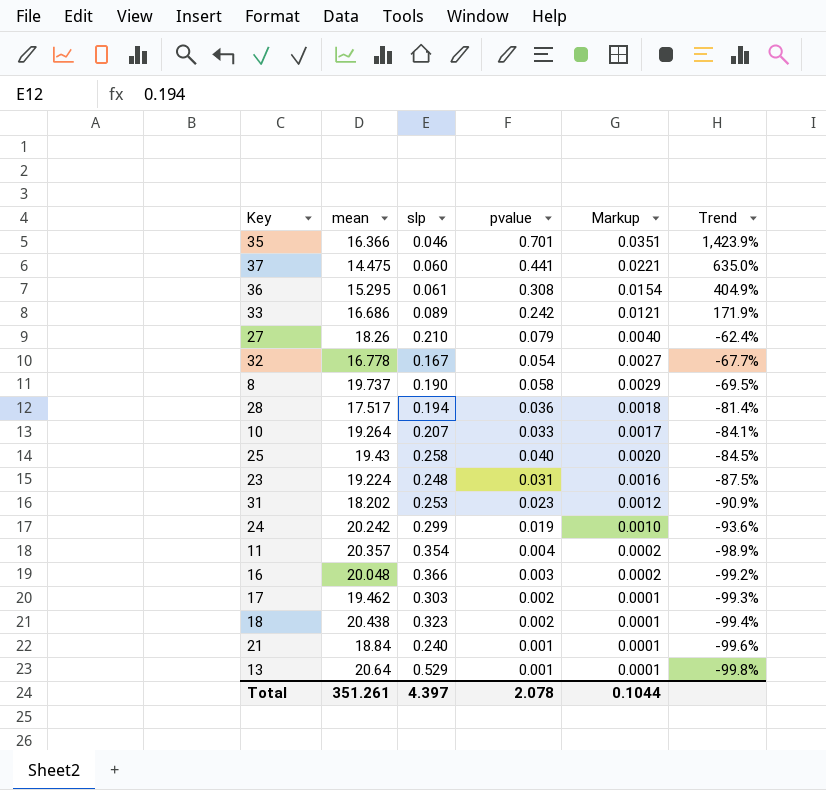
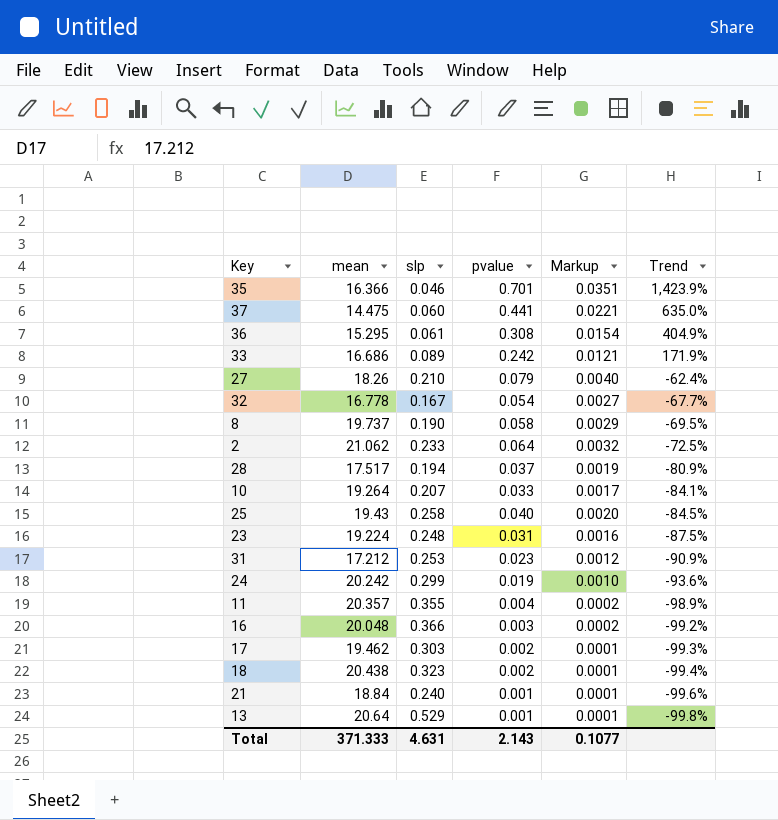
row 2: none -> 21.062 | 0.233 | 0.064 | 0.0032 | -72.5%
28 | pvalue: 0.036 -> 0.037
28 | Markup: 0.0018 -> 0.0019
28 | Trend: -81.4% -> -80.9%
31 | mean: 18.202 -> 17.212
11 | slp: 0.354 -> 0.355
Total | mean: 351.261 -> 371.333
Total | slp: 4.397 -> 4.631
Total | pvalue: 2.078 -> 2.143
Total | Markup: 0.1044 -> 0.1077

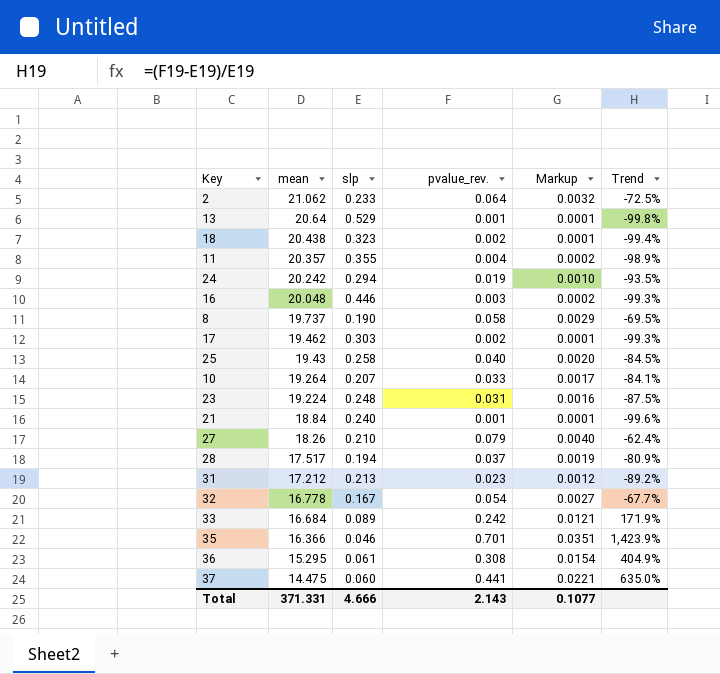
row order: Trend descending -> mean descending
column name: pvalue -> pvalue_rev.
24 | slp: 0.299 -> 0.294
24 | Trend: -93.6% -> -93.5%
16 | slp: 0.366 -> 0.446
16 | Trend: -99.2% -> -99.3%
31 | slp: 0.253 -> 0.213
31 | Trend: -90.9% -> -89.2%
33 | mean: 16.686 -> 16.684
Total | mean: 371.333 -> 371.331
Total | slp: 4.631 -> 4.666

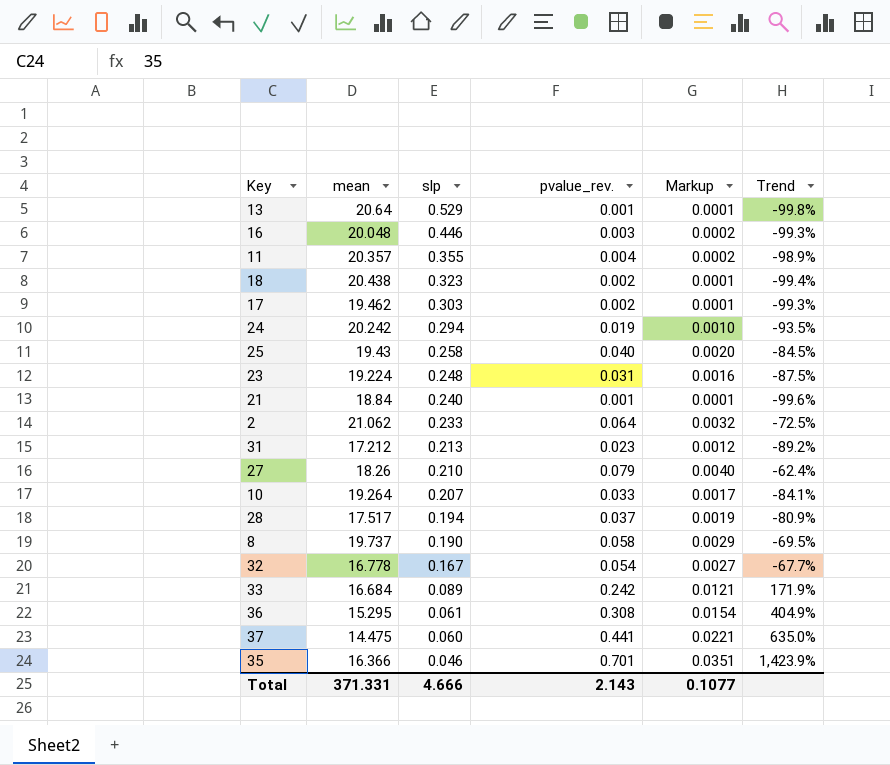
row order: mean descending -> slp descending

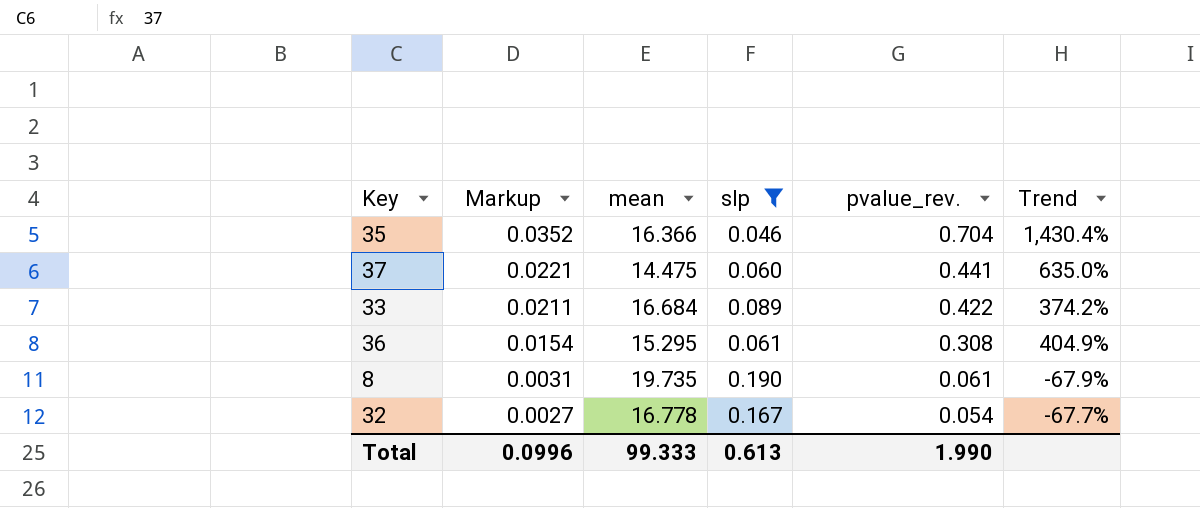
filter: none -> slp <= 0.190
row order: slp descending -> Markup descending
column Markup | position: 5 -> 2
35 | Markup: 0.0351 -> 0.0352
35 | pvalue_rev.: 0.701 -> 0.704
35 | Trend: 1,423.9% -> 1,430.4%
33 | Markup: 0.0121 -> 0.0211
33 | pvalue_rev.: 0.242 -> 0.422
33 | Trend: 171.9% -> 374.2%
8 | Markup: 0.0029 -> 0.0031
8 | mean: 19.737 -> 19.735
8 | pvalue_rev.: 0.058 -> 0.061
8 | Trend: -69.5% -> -67.9%
Total | Markup: 0.1077 -> 0.0996
Total | mean: 371.331 -> 99.333
Total | slp: 4.666 -> 0.613
Total | pvalue_rev.: 2.143 -> 1.990

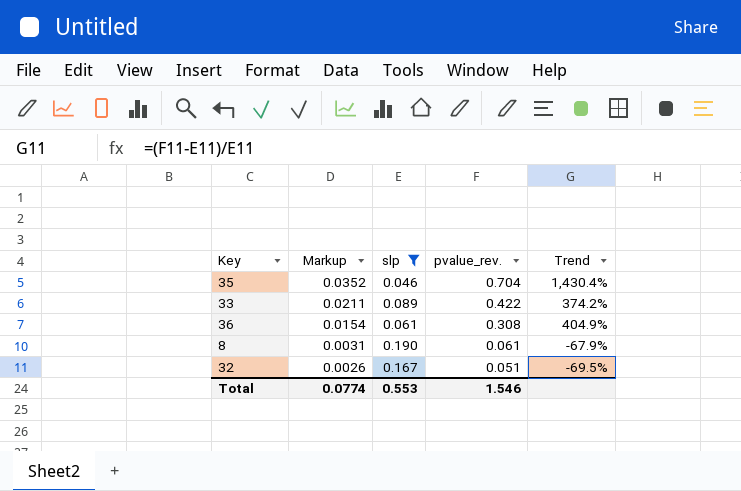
column mean | position: 3 -> none
row 37: 0.0221 | 14.475 | 0.060 | 0.441 | 635.0% -> none
32 | Markup: 0.0027 -> 0.0026
32 | pvalue_rev.: 0.054 -> 0.051
32 | Trend: -67.7% -> -69.5%
Total | Markup: 0.0996 -> 0.0774
Total | slp: 0.613 -> 0.553
Total | pvalue_rev.: 1.990 -> 1.546

